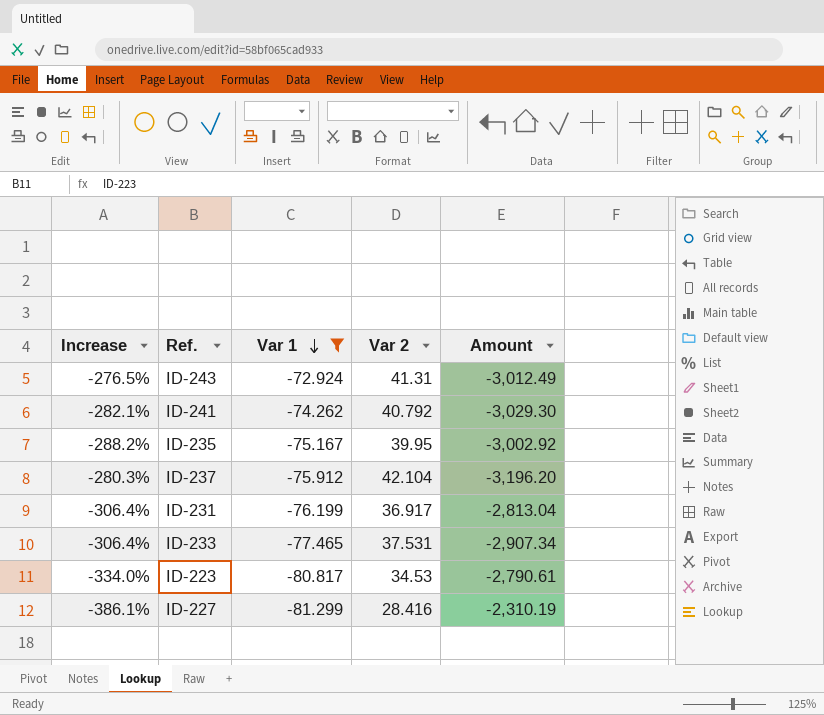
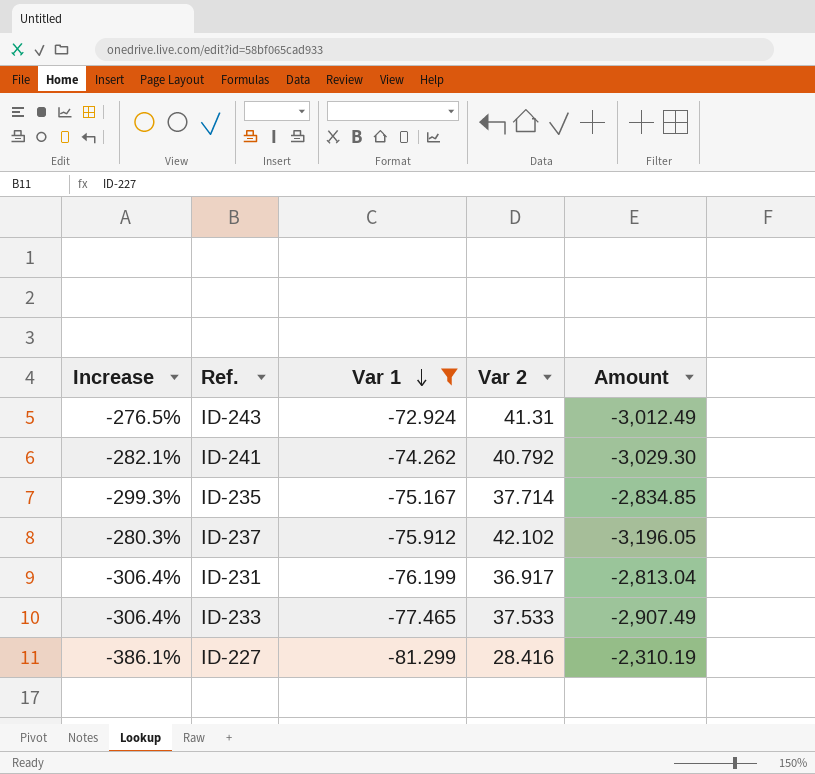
row ID-223: -334.0% | -80.817 | 34.53 | -2,790.61 -> none
ID-235 | Increase: -288.2% -> -299.3%
ID-235 | Var 2: 39.95 -> 37.714
ID-235 | Amount: -3,002.92 -> -2,834.85
ID-237 | Var 2: 42.104 -> 42.102
ID-237 | Amount: -3,196.20 -> -3,196.05
ID-233 | Var 2: 37.531 -> 37.533
ID-233 | Amount: -2,907.34 -> -2,907.49

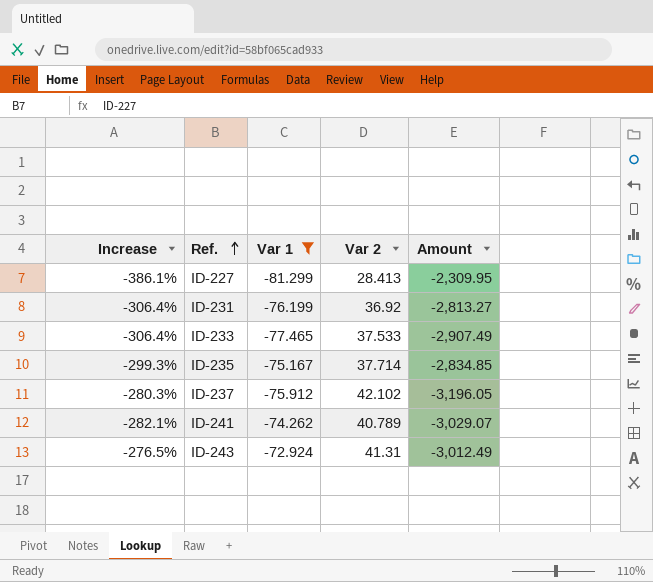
row order: Var 1 descending -> Ref. ascending
ID-227 | Var 2: 28.416 -> 28.413
ID-227 | Amount: -2,310.19 -> -2,309.95
ID-231 | Var 2: 36.917 -> 36.92
ID-231 | Amount: -2,813.04 -> -2,813.27
ID-241 | Var 2: 40.792 -> 40.789
ID-241 | Amount: -3,029.30 -> -3,029.07

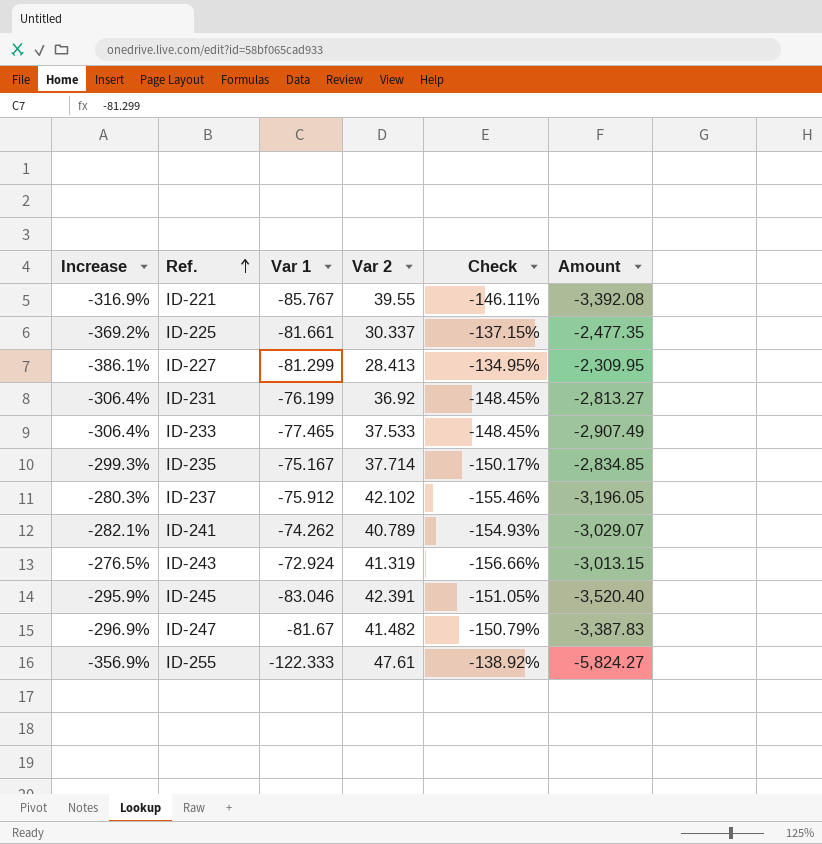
filter: Var 1 >= -81.299 -> none
column Check | formula: none -> ([Var 2] - [Var 1]) / [Var 1]
ID-243 | Var 2: 41.31 -> 41.319
ID-243 | Amount: -3,012.49 -> -3,013.15

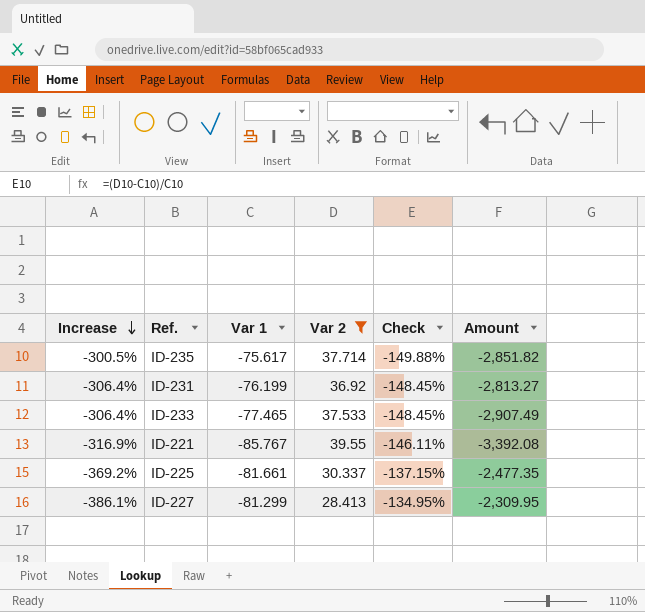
filter: none -> Var 2 <= 39.55
row order: Ref. ascending -> Increase descending
ID-235 | Increase: -299.3% -> -300.5%
ID-235 | Var 1: -75.167 -> -75.617
ID-235 | Check: -150.17% -> -149.88%
ID-235 | Amount: -2,834.85 -> -2,851.82

